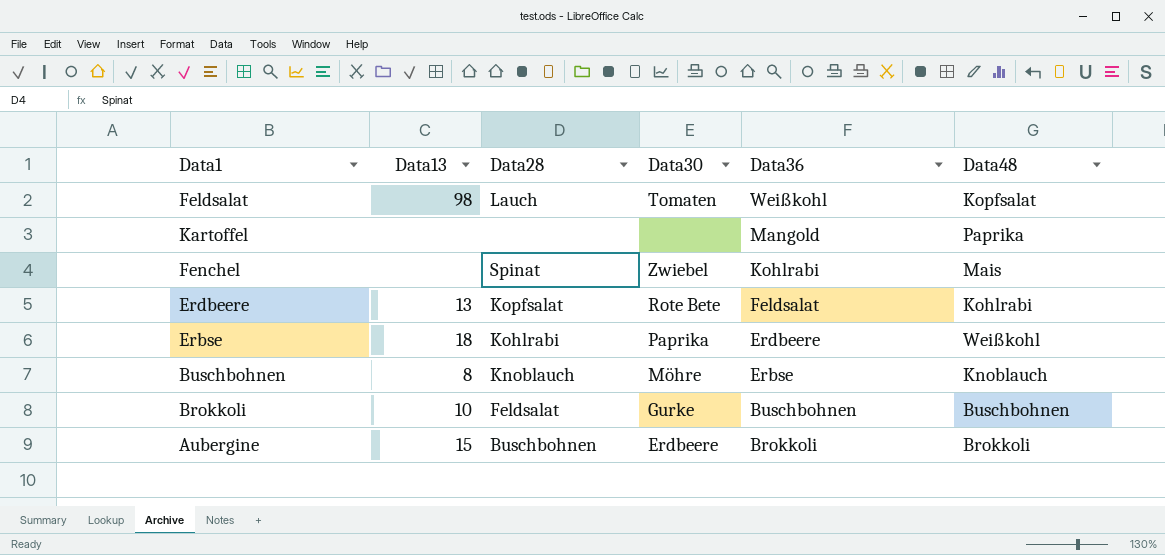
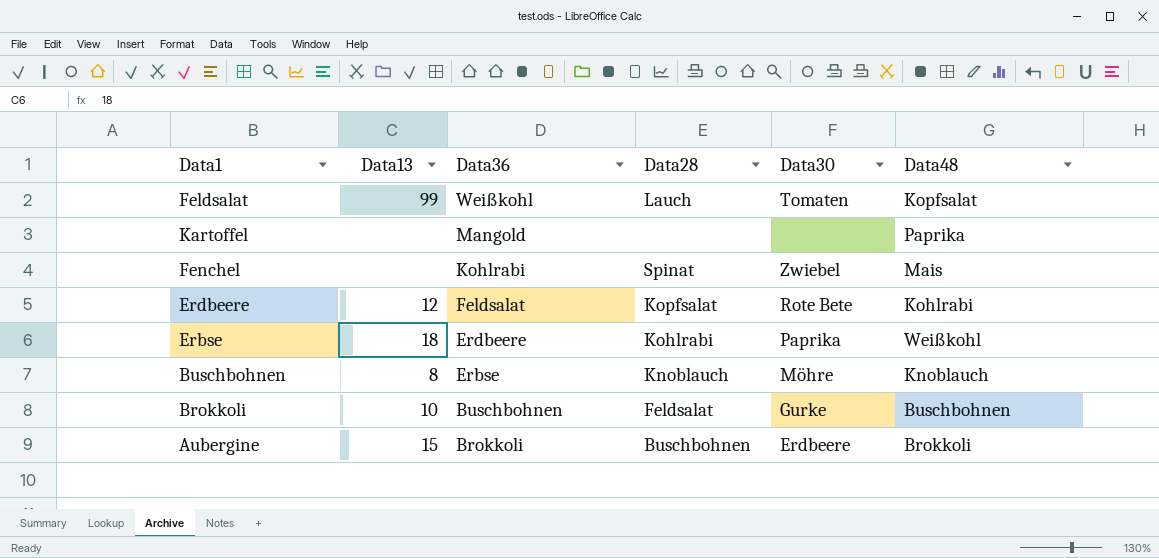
column Data36 | position: 5 -> 3
Feldsalat | Data13: 98 -> 99
Erdbeere | Data13: 13 -> 12

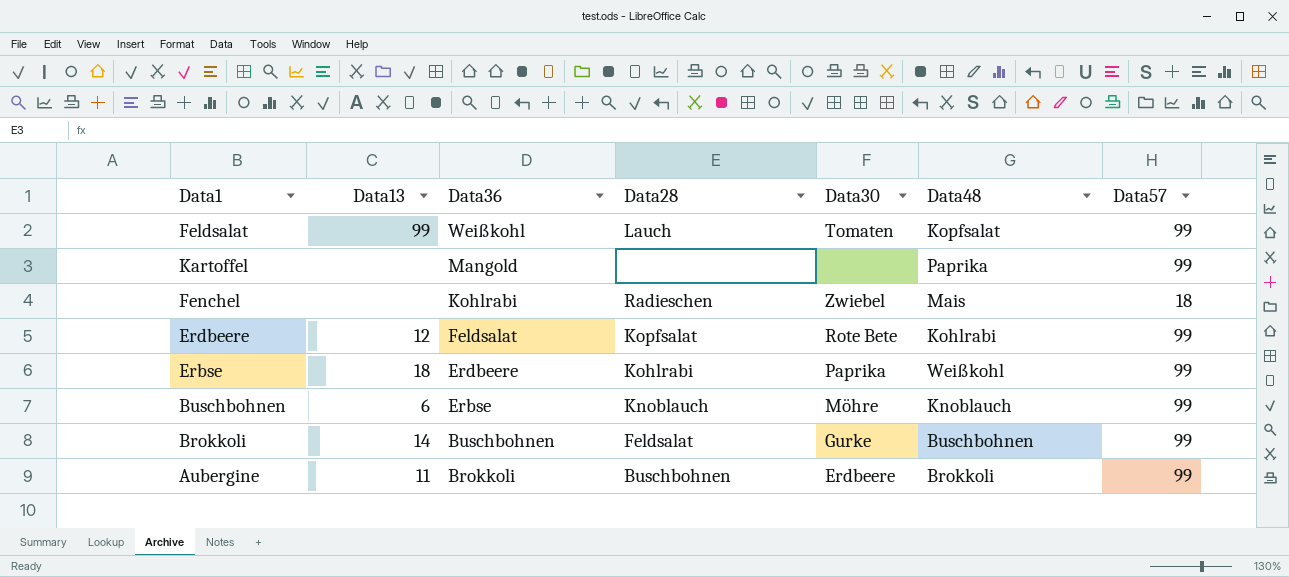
column Data57 | position: none -> 7
Fenchel | Data28: Spinat -> Radieschen
Buschbohnen | Data13: 8 -> 6
Brokkoli | Data13: 10 -> 14
Aubergine | Data13: 15 -> 11

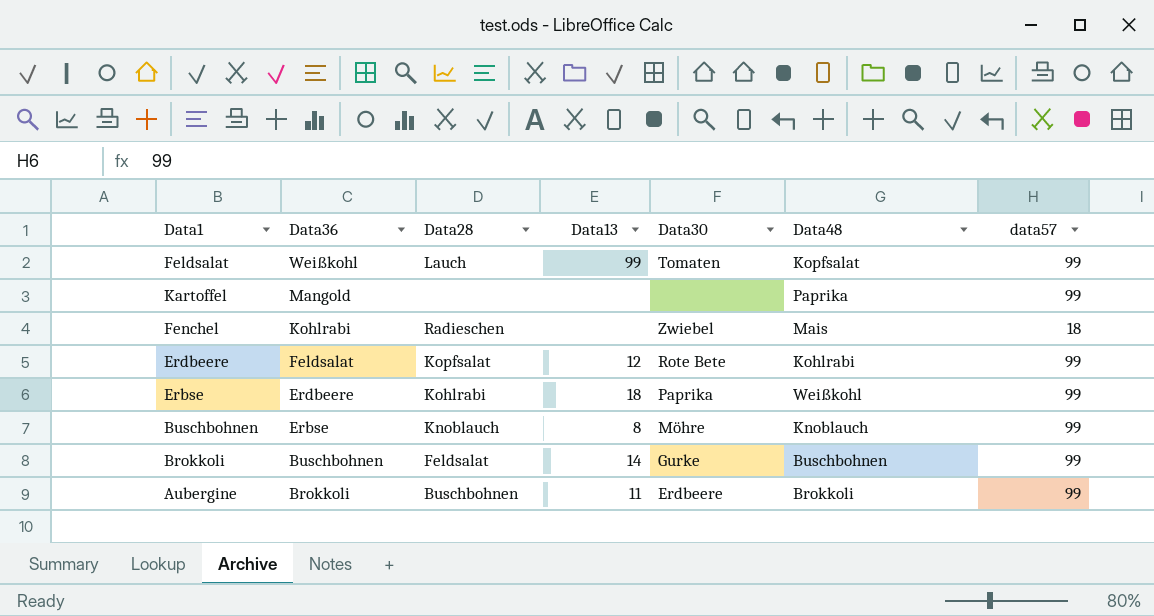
column Data13 | position: 2 -> 4
column name: Data57 -> data57
Buschbohnen | Data13: 6 -> 8

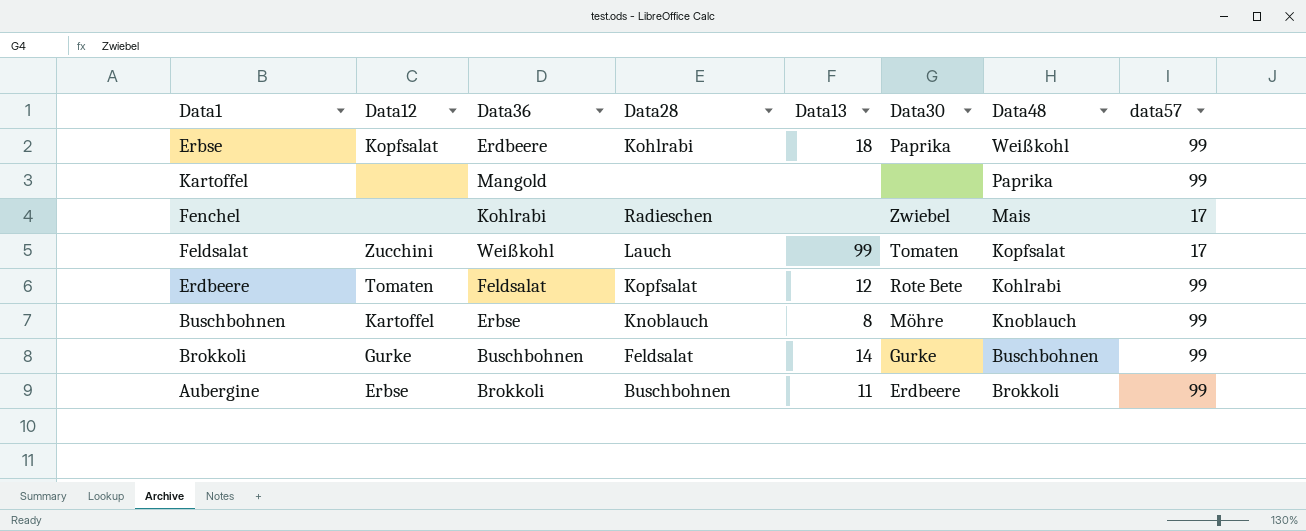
row order: Data36 descending -> Data48 descending
column Data12 | position: none -> 2
Fenchel | data57: 18 -> 17
Feldsalat | data57: 99 -> 17

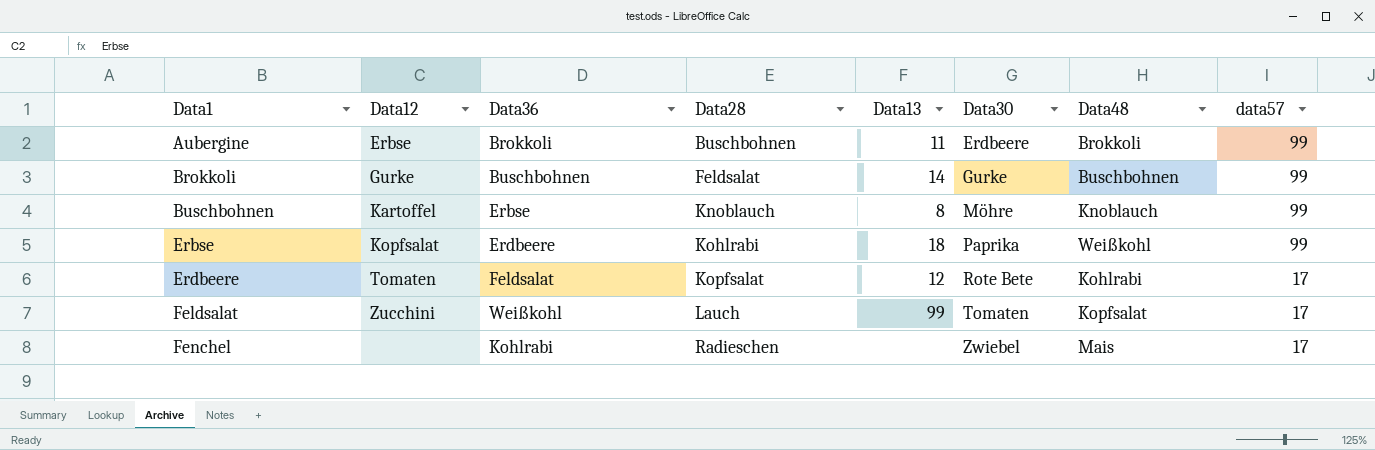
row order: Data48 descending -> Data1 ascending
row Kartoffel: none | Mangold | none | none | none | Paprika | 99 -> none
Erdbeere | data57: 99 -> 17

